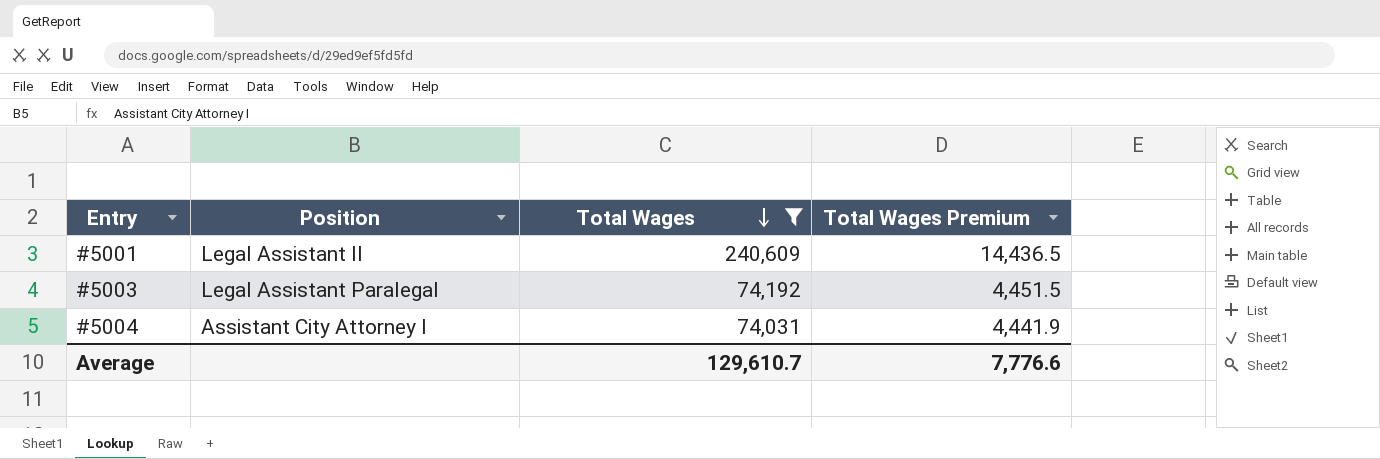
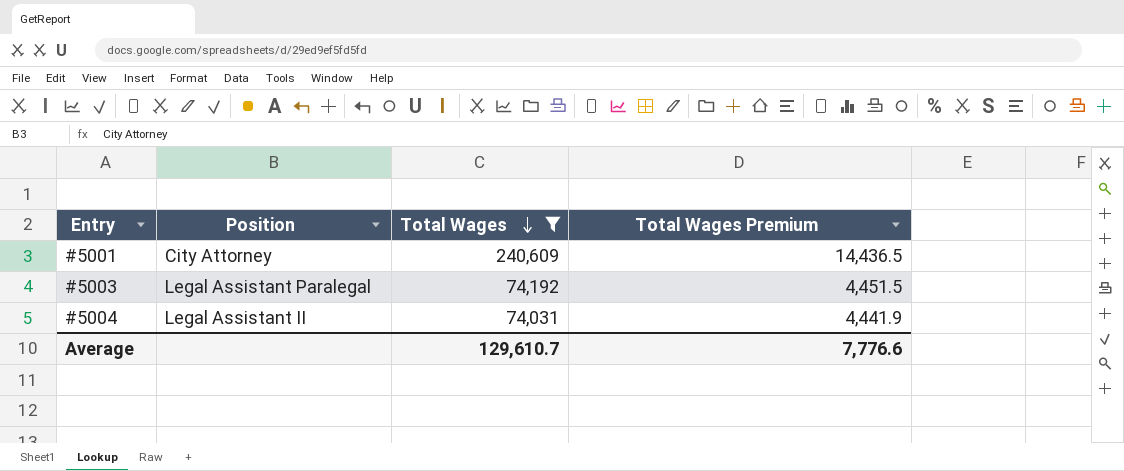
#5001 | Position: Legal Assistant II -> City Attorney
#5004 | Position: Assistant City Attorney I -> Legal Assistant II

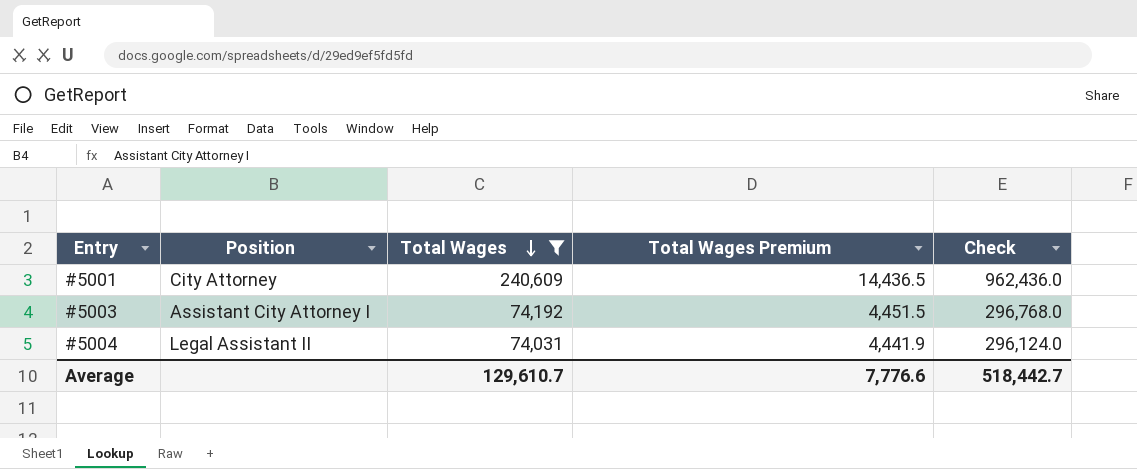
column Check | formula: none -> [Total Wages] * 4
#5003 | Position: Legal Assistant Paralegal -> Assistant City Attorney I

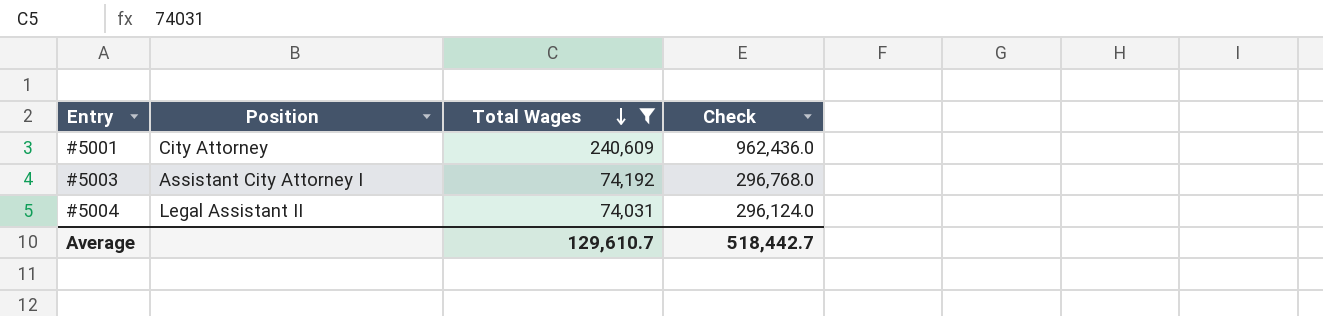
column Total Wages Premium | formula: [Total Wages] * 0.06 -> none

